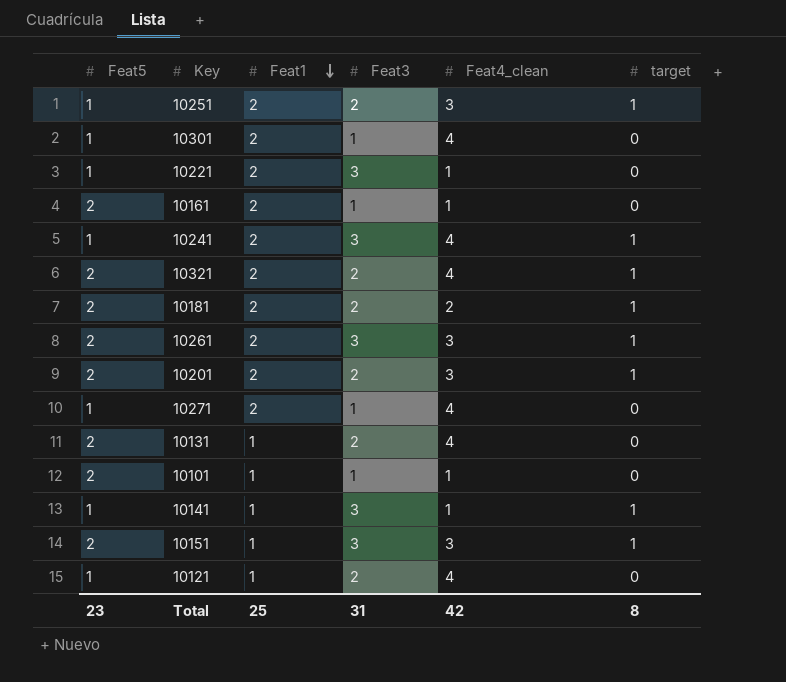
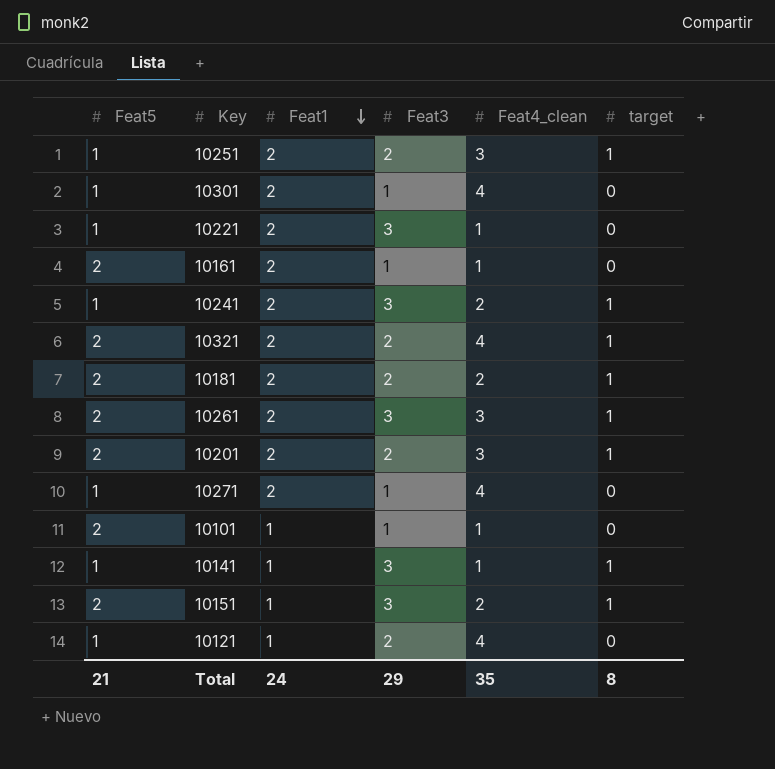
row 10131: 2 | 1 | 2 | 4 | 0 -> none
10241 | Feat4_clean: 4 -> 2
10151 | Feat4_clean: 3 -> 2
Total | Feat5: 23 -> 21
Total | Feat1: 25 -> 24
Total | Feat3: 31 -> 29
Total | Feat4_clean: 42 -> 35

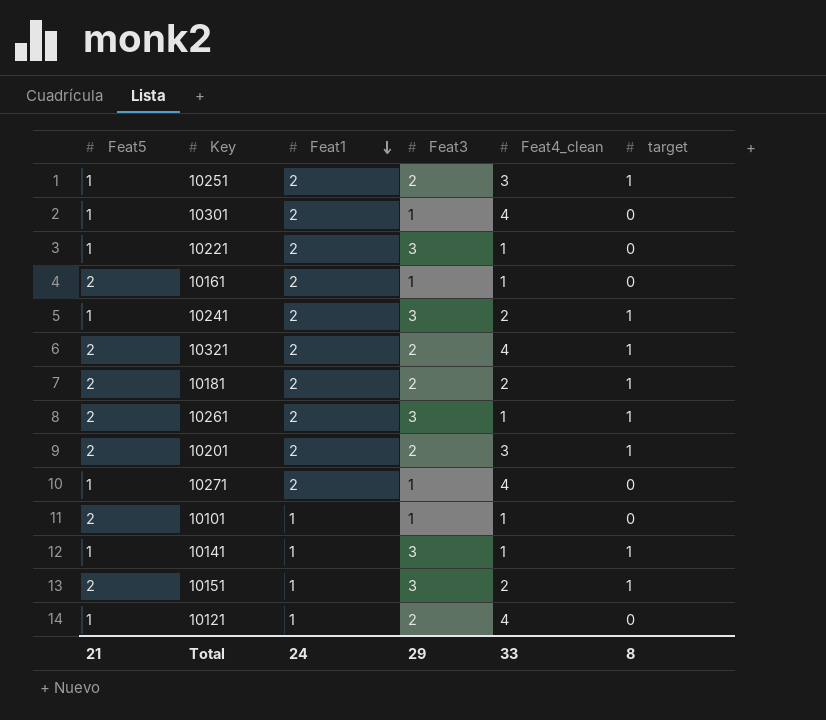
10261 | Feat4_clean: 3 -> 1
Total | Feat4_clean: 35 -> 33

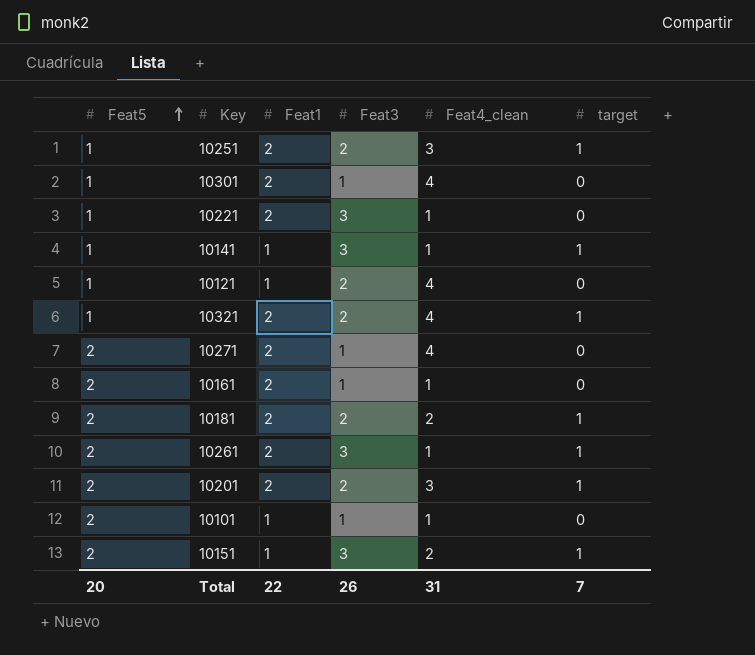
row order: Feat1 descending -> Feat5 ascending
row 10241: 1 | 2 | 3 | 2 | 1 -> none
10321 | Feat5: 2 -> 1
10271 | Feat5: 1 -> 2
Total | Feat5: 21 -> 20
Total | Feat1: 24 -> 22
Total | Feat3: 29 -> 26
Total | Feat4_clean: 33 -> 31
Total | target: 8 -> 7

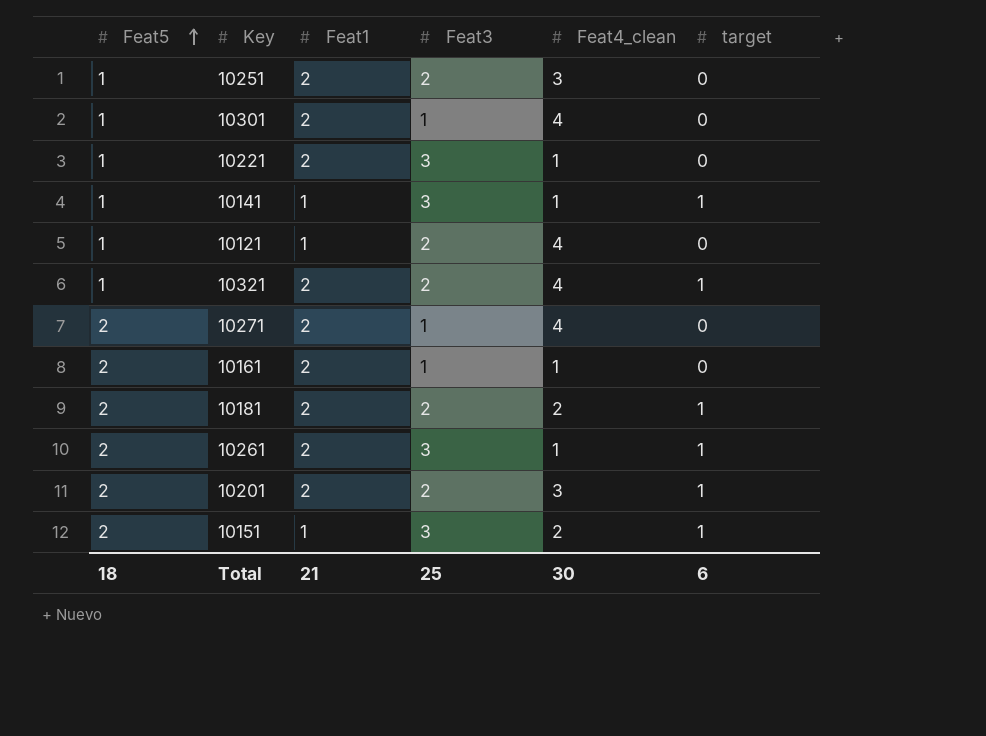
row 10101: 2 | 1 | 1 | 1 | 0 -> none
10251 | target: 1 -> 0
Total | Feat5: 20 -> 18
Total | Feat1: 22 -> 21
Total | Feat3: 26 -> 25
Total | Feat4_clean: 31 -> 30
Total | target: 7 -> 6

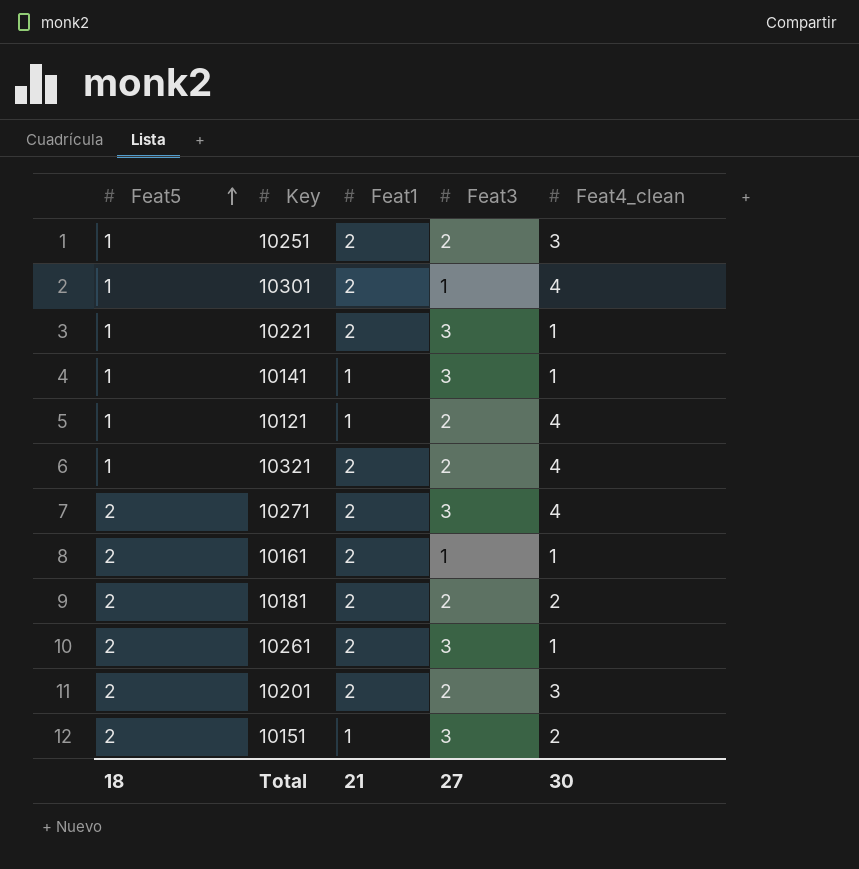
column target | position: 6 -> none
10271 | Feat3: 1 -> 3
Total | Feat3: 25 -> 27

